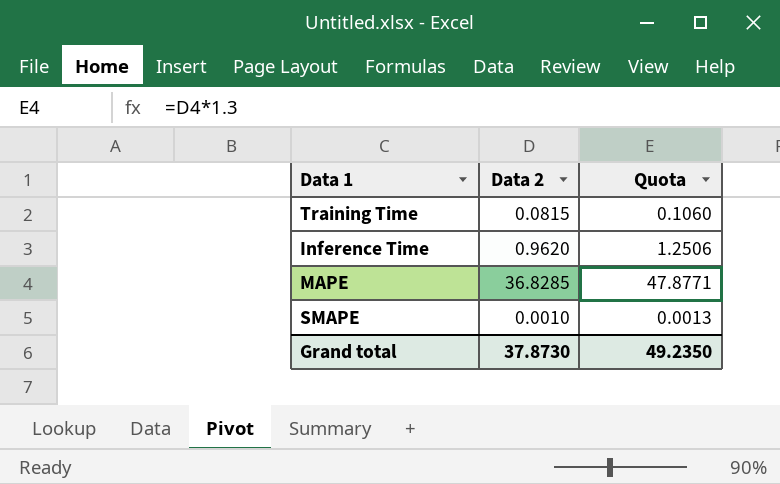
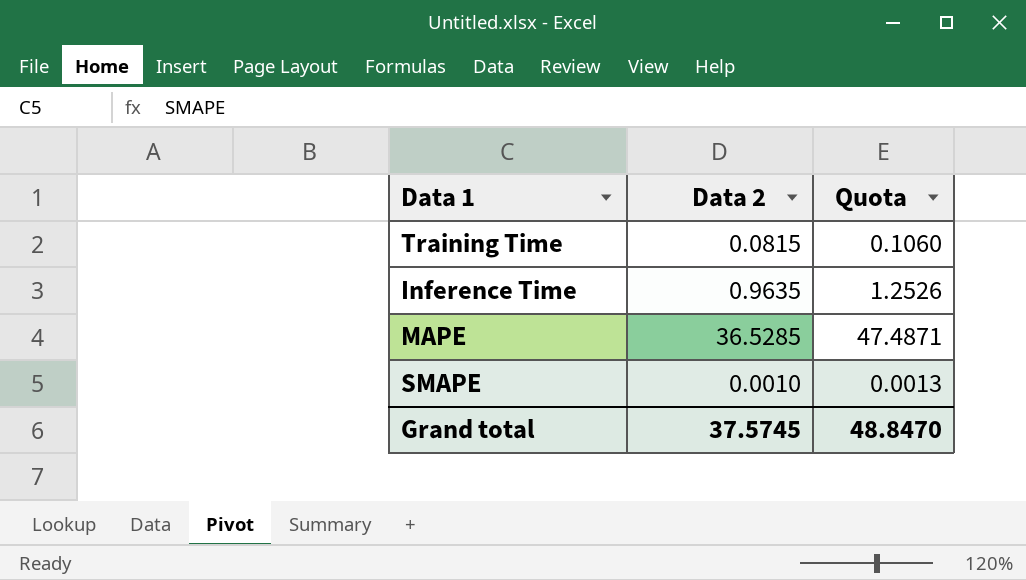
Inference Time | Data 2: 0.9620 -> 0.9635
Inference Time | Quota: 1.2506 -> 1.2526
MAPE | Data 2: 36.8285 -> 36.5285
MAPE | Quota: 47.8771 -> 47.4871
Grand total | Data 2: 37.8730 -> 37.5745
Grand total | Quota: 49.2350 -> 48.8470

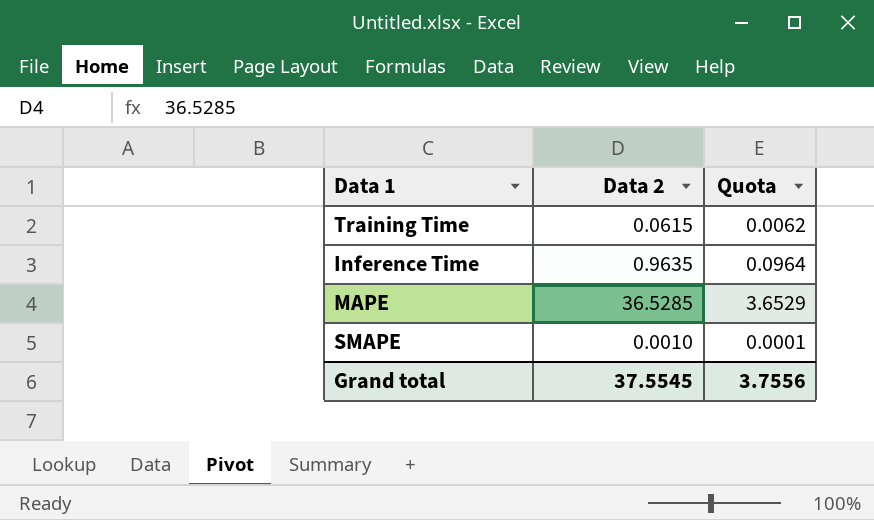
column Quota | formula: [Data 2] * 1.3 -> [Data 2] * 0.1
Training Time | Data 2: 0.0815 -> 0.0615
Grand total | Data 2: 37.5745 -> 37.5545
Grand total | Quota: 48.8470 -> 3.7556

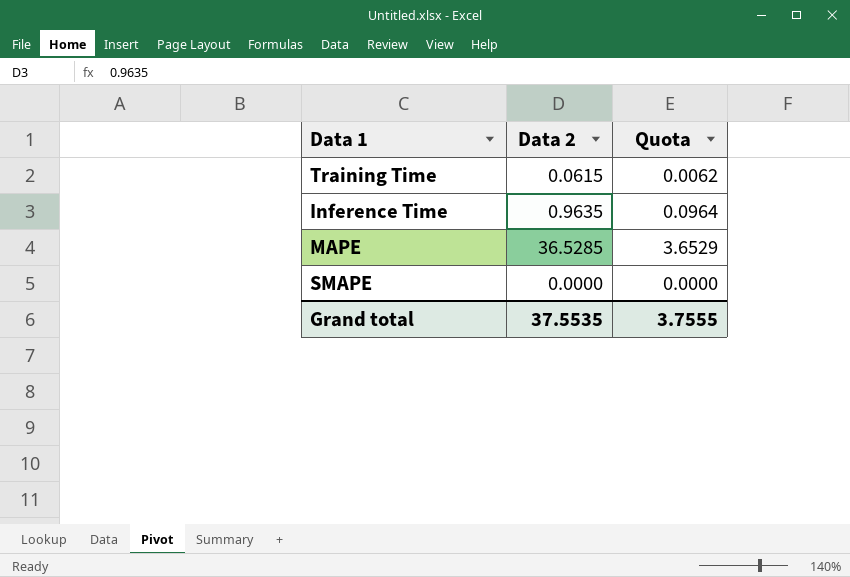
SMAPE | Data 2: 0.0010 -> 0.0000
SMAPE | Quota: 0.0001 -> 0.0000
Grand total | Data 2: 37.5545 -> 37.5535
Grand total | Quota: 3.7556 -> 3.7555

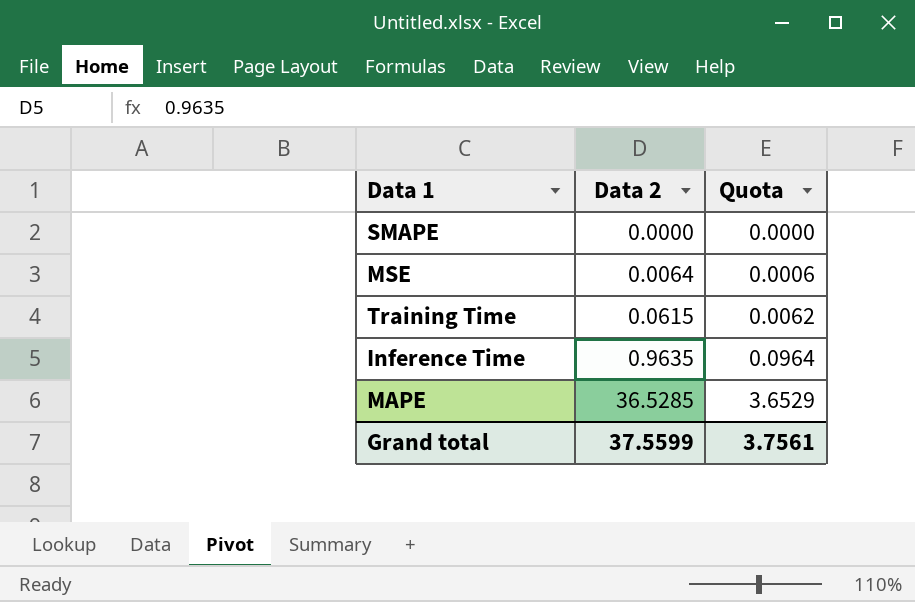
row order: none -> Data 2 ascending
row MSE: none -> 0.0064 | 0.0006
Grand total | Data 2: 37.5535 -> 37.5599
Grand total | Quota: 3.7555 -> 3.7561

